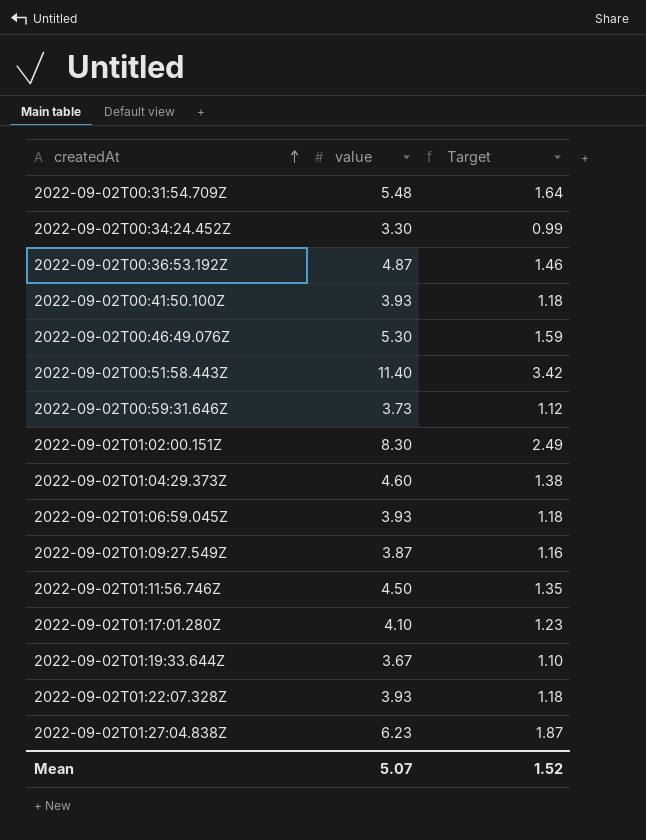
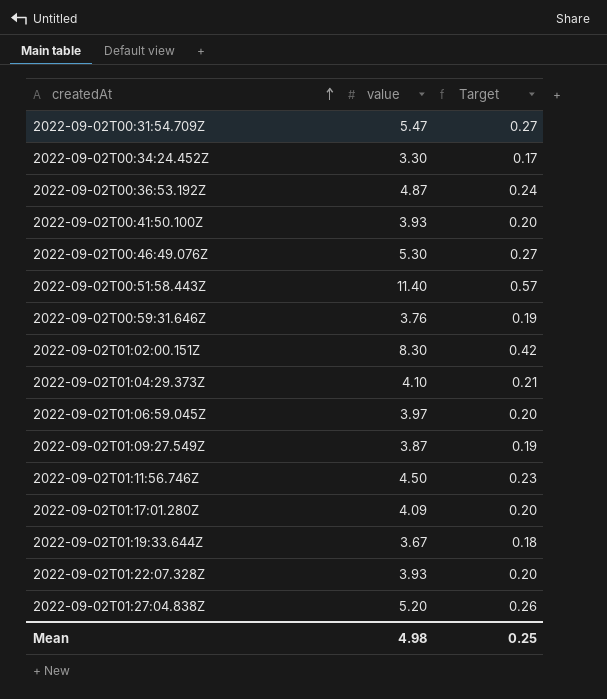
column Target | formula: [value] * 0.3 -> [value] * 0.05
2022-09-02T00:31:54.709Z | value: 5.48 -> 5.47
2022-09-02T00:59:31.646Z | value: 3.73 -> 3.76
2022-09-02T01:04:29.373Z | value: 4.60 -> 4.10
2022-09-02T01:06:59.045Z | value: 3.93 -> 3.97
2022-09-02T01:17:01.280Z | value: 4.10 -> 4.09
2022-09-02T01:27:04.838Z | value: 6.23 -> 5.20
Mean | value: 5.07 -> 4.98
Mean | Target: 1.52 -> 0.25

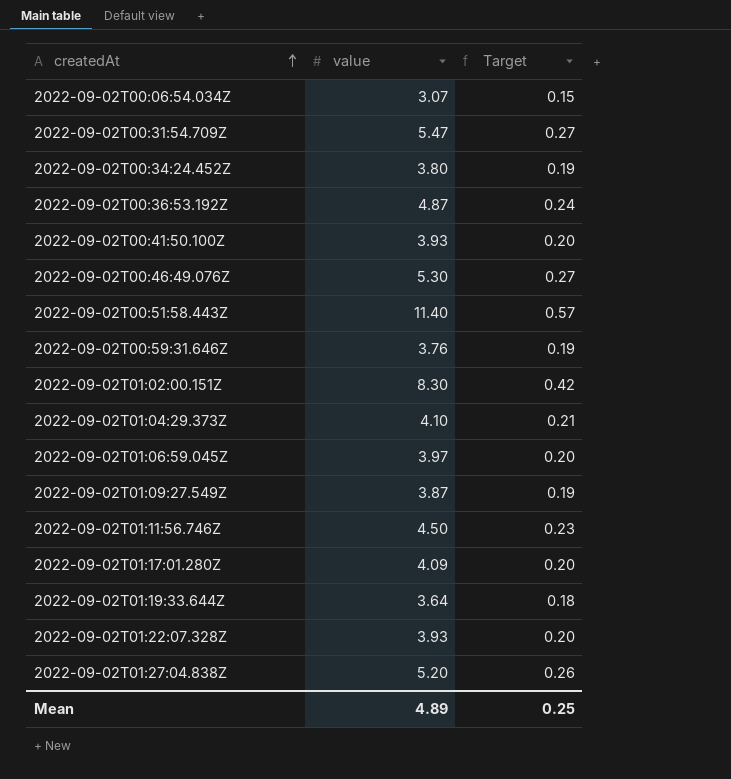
row 2022-09-02T00:06:54.034Z: none -> 3.07 | 0.15
2022-09-02T00:34:24.452Z | value: 3.30 -> 3.80
2022-09-02T00:34:24.452Z | Target: 0.17 -> 0.19
2022-09-02T01:19:33.644Z | value: 3.67 -> 3.64
Mean | value: 4.98 -> 4.89

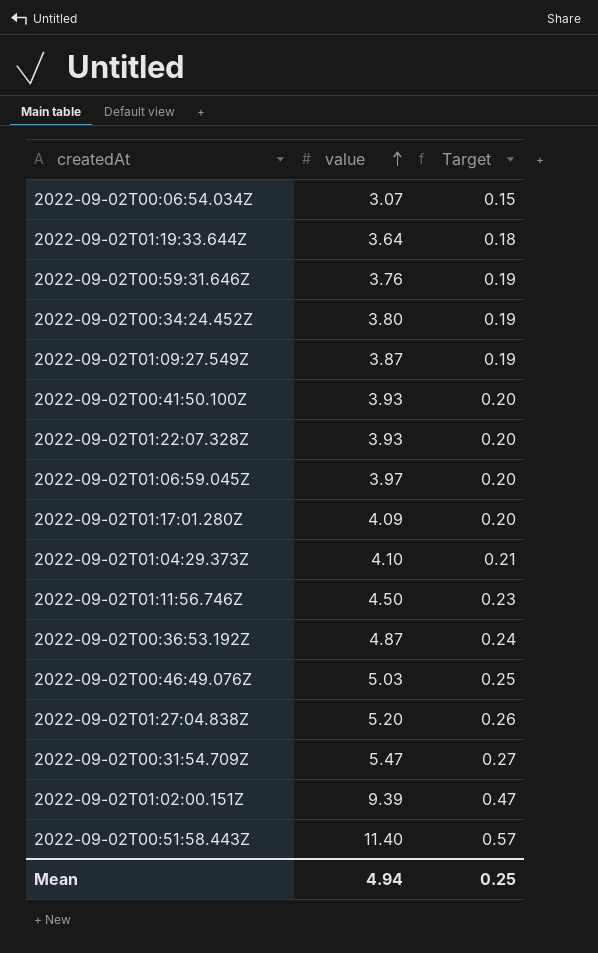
row order: createdAt ascending -> value ascending
2022-09-02T00:46:49.076Z | value: 5.30 -> 5.03
2022-09-02T00:46:49.076Z | Target: 0.27 -> 0.25
2022-09-02T01:02:00.151Z | value: 8.30 -> 9.39
2022-09-02T01:02:00.151Z | Target: 0.42 -> 0.47
Mean | value: 4.89 -> 4.94

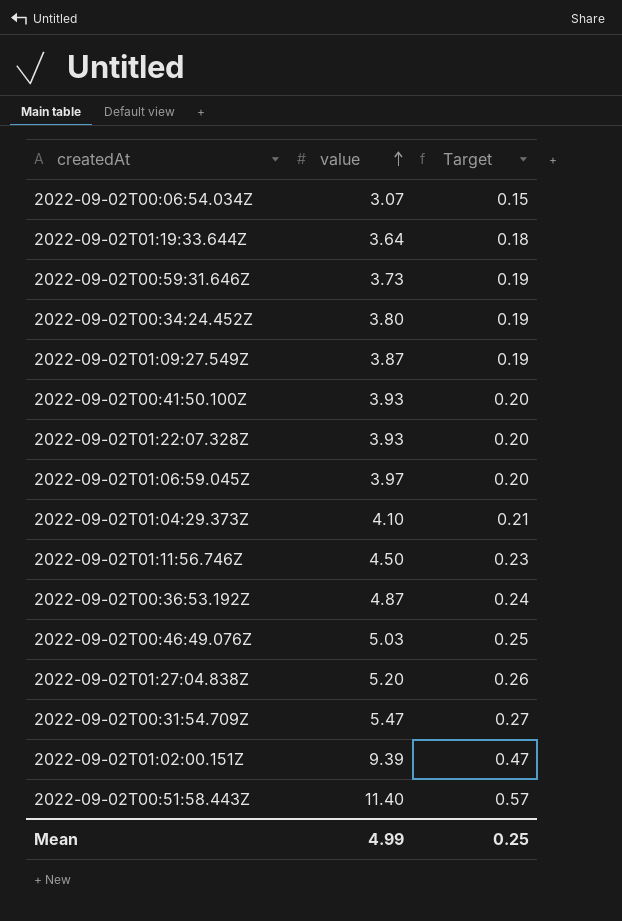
row 2022-09-02T01:17:01.280Z: 4.09 | 0.20 -> none
2022-09-02T00:59:31.646Z | value: 3.76 -> 3.73
Mean | value: 4.94 -> 4.99

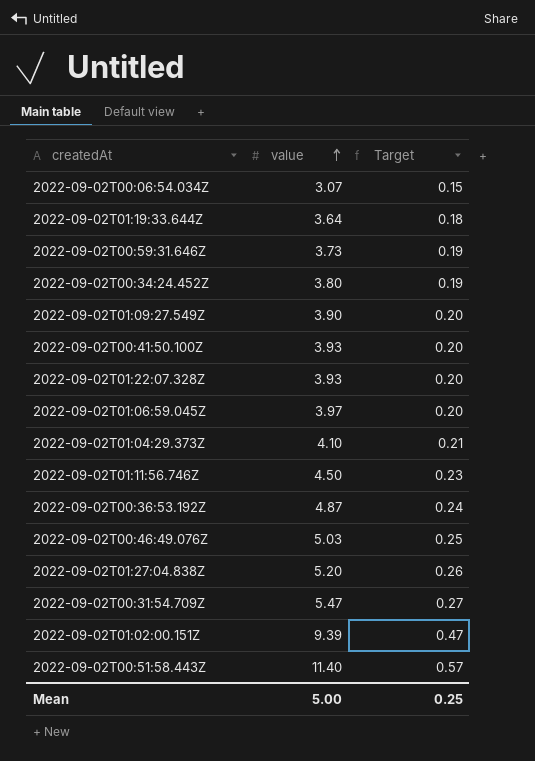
2022-09-02T01:09:27.549Z | value: 3.87 -> 3.90
2022-09-02T01:09:27.549Z | Target: 0.19 -> 0.20
Mean | value: 4.99 -> 5.00

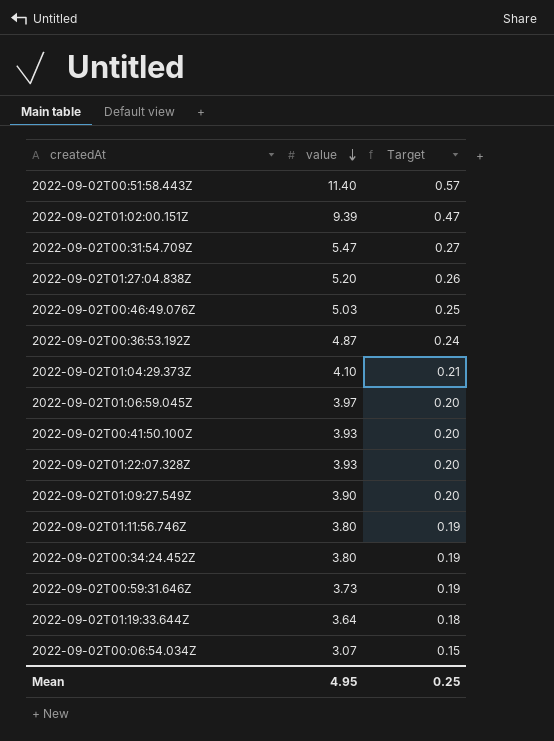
row order: value ascending -> value descending
2022-09-02T01:11:56.746Z | value: 4.50 -> 3.80
2022-09-02T01:11:56.746Z | Target: 0.23 -> 0.19
Mean | value: 5.00 -> 4.95

